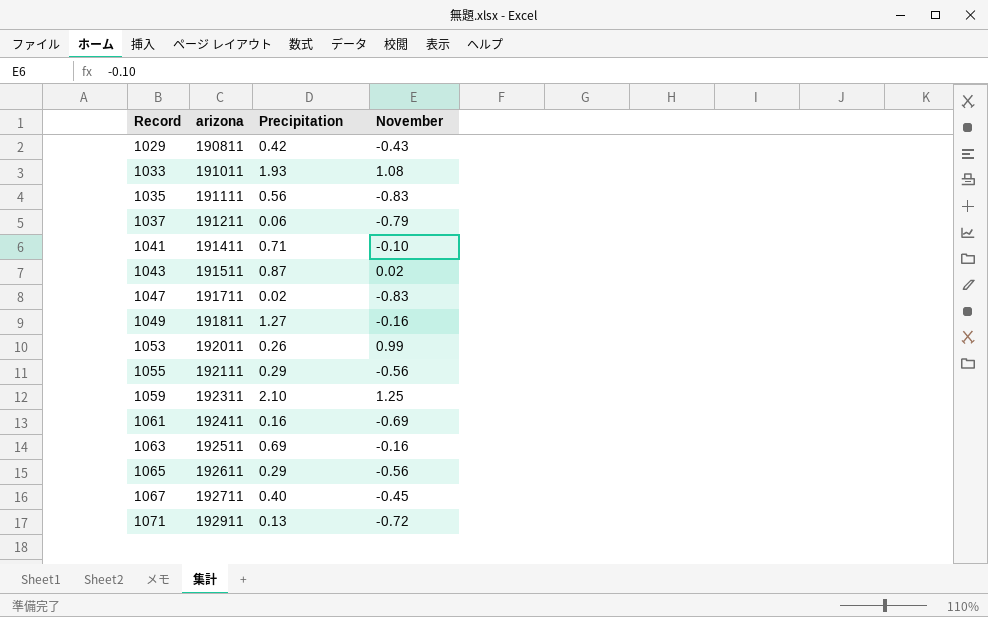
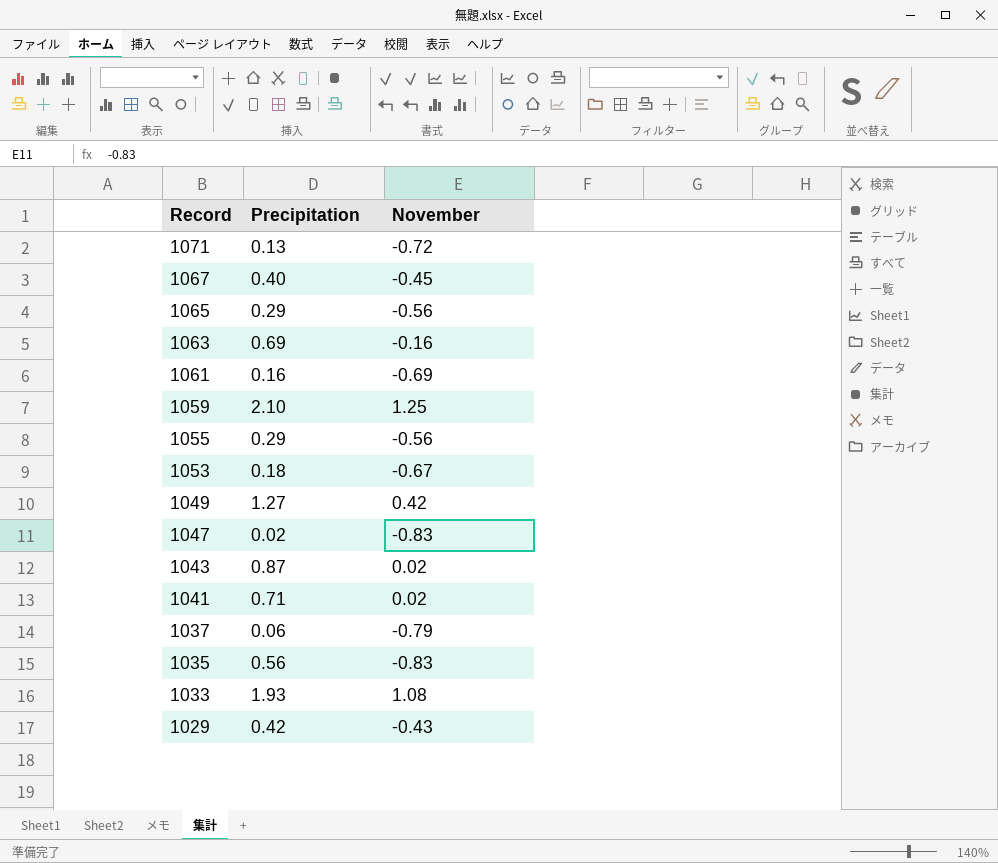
row order: Record ascending -> Record descending
column arizona | position: 2 -> none
1053 | Precipitation: 0.26 -> 0.18
1053 | November: 0.99 -> -0.67
1049 | November: -0.16 -> 0.42
1041 | November: -0.10 -> 0.02

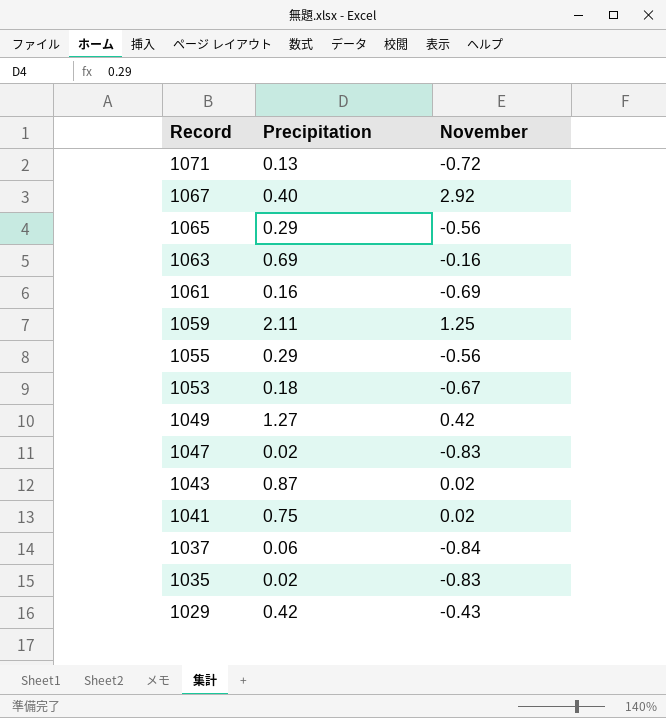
row 1033: 1.93 | 1.08 -> none
1067 | November: -0.45 -> 2.92
1059 | Precipitation: 2.10 -> 2.11
1041 | Precipitation: 0.71 -> 0.75
1037 | November: -0.79 -> -0.84
1035 | Precipitation: 0.56 -> 0.02

